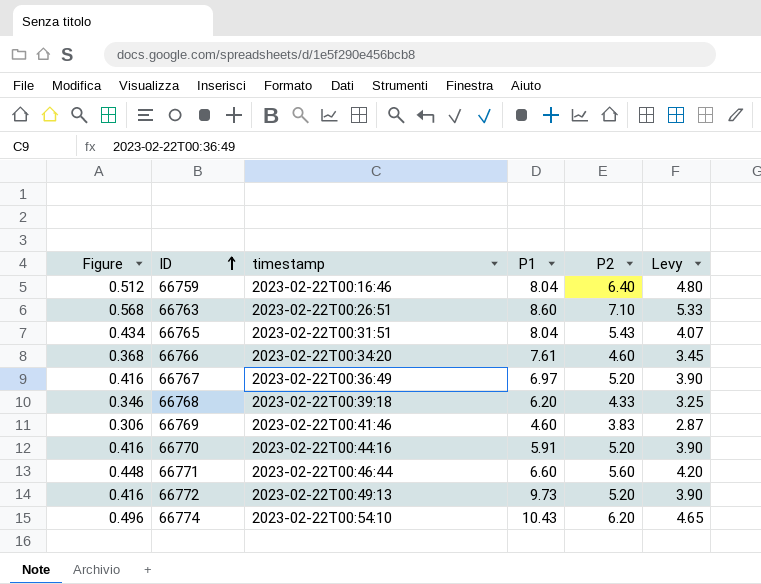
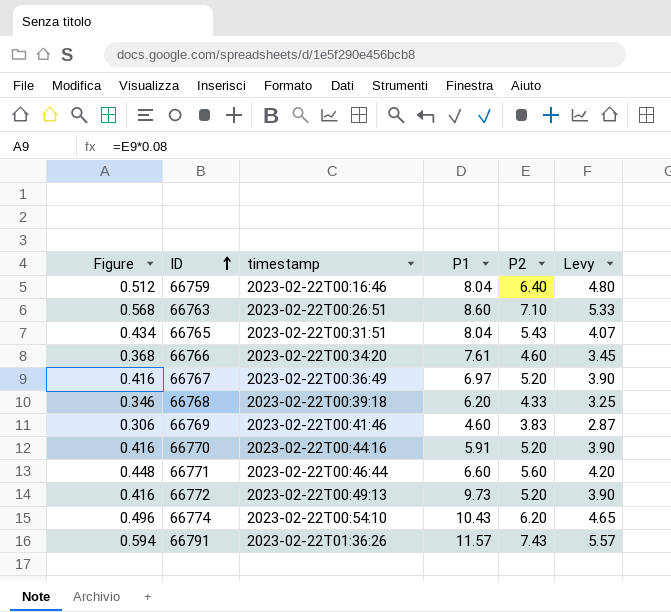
row 66791: none -> 0.594 | 2023-02-22T01:36:26 | 11.57 | 7.43 | 5.57

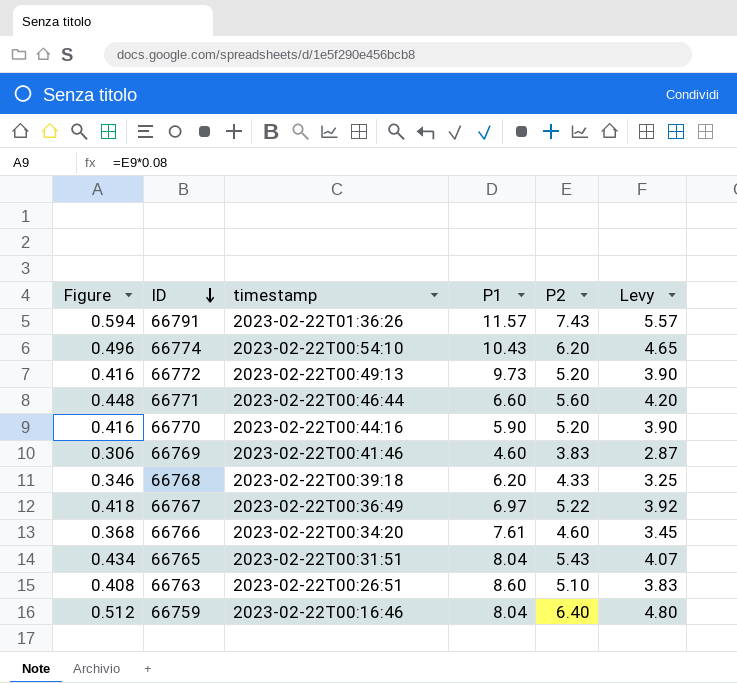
row order: ID ascending -> ID descending
66770 | P1: 5.91 -> 5.90
66767 | Figure: 0.416 -> 0.418
66767 | P2: 5.20 -> 5.22
66767 | Levy: 3.90 -> 3.92
66763 | Figure: 0.568 -> 0.408
66763 | P2: 7.10 -> 5.10
66763 | Levy: 5.33 -> 3.83

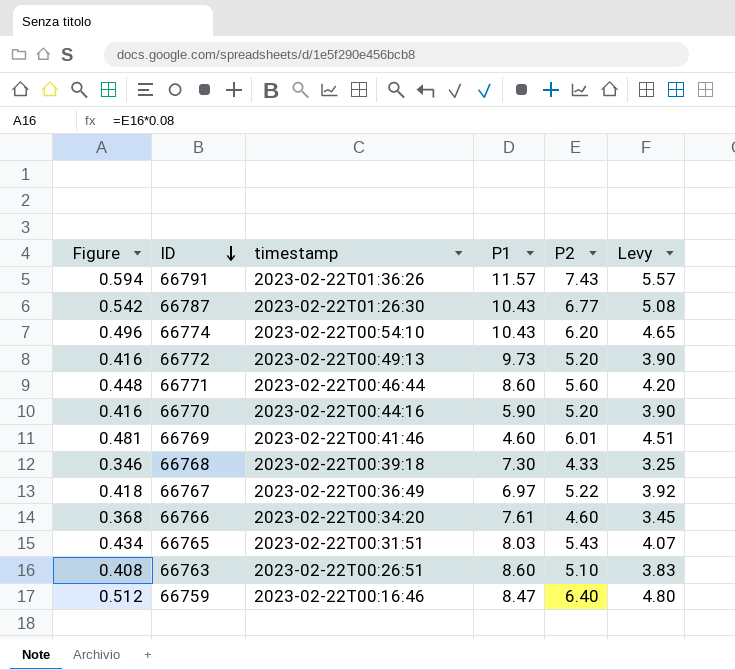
row 66787: none -> 0.542 | 2023-02-22T01:26:30 | 10.43 | 6.77 | 5.08
66771 | P1: 6.60 -> 8.60
66769 | Figure: 0.306 -> 0.481
66769 | P2: 3.83 -> 6.01
66769 | Levy: 2.87 -> 4.51
66768 | P1: 6.20 -> 7.30
66765 | P1: 8.04 -> 8.03
66759 | P1: 8.04 -> 8.47

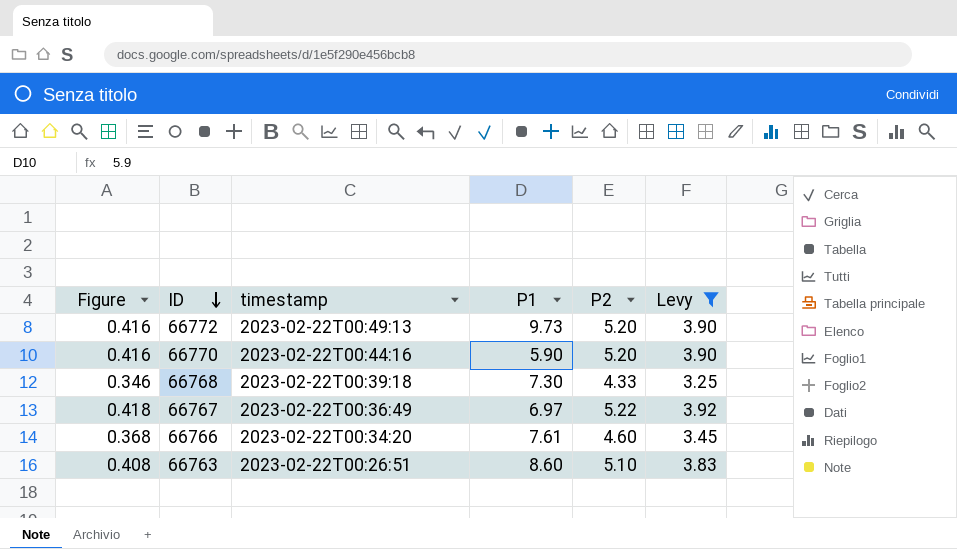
filter: none -> Levy <= 3.92

